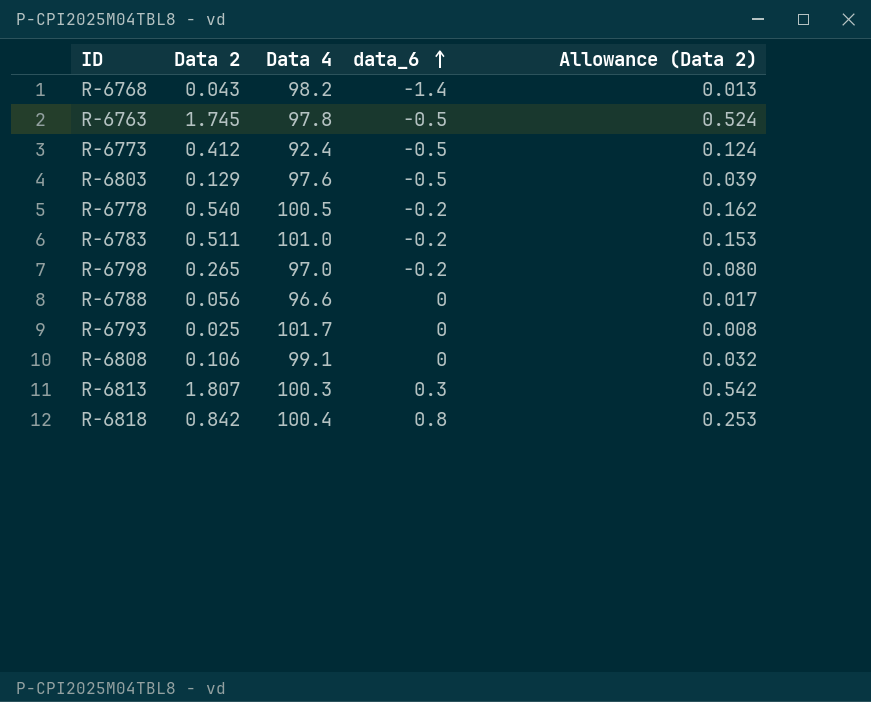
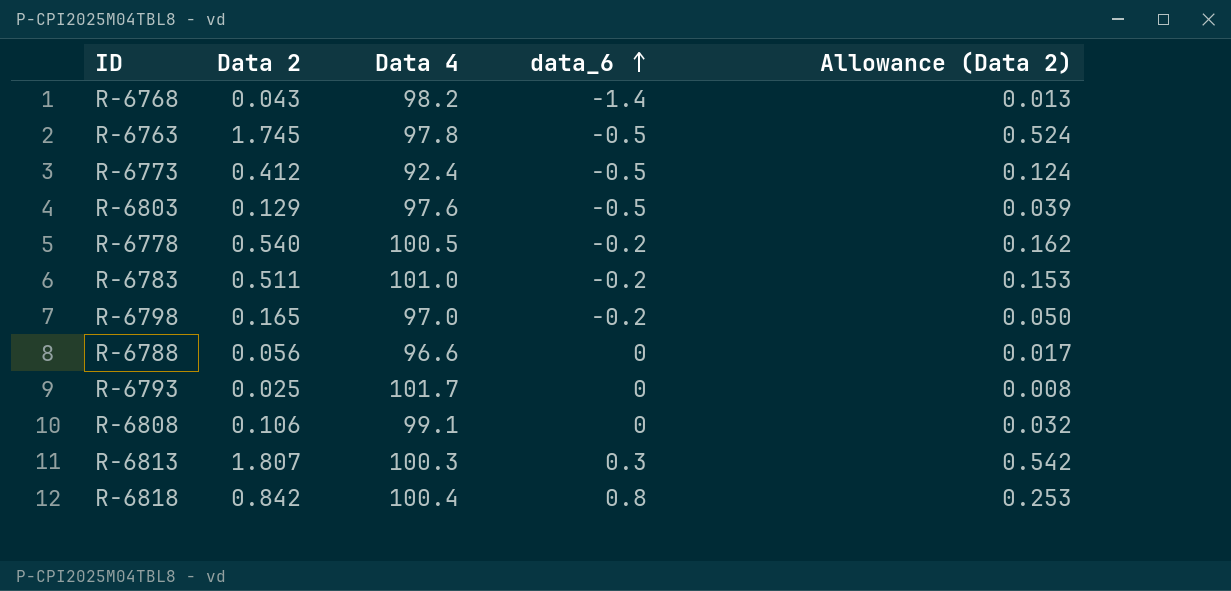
R-6798 | Data 2: 0.265 -> 0.165
R-6798 | Allowance (Data 2): 0.080 -> 0.050

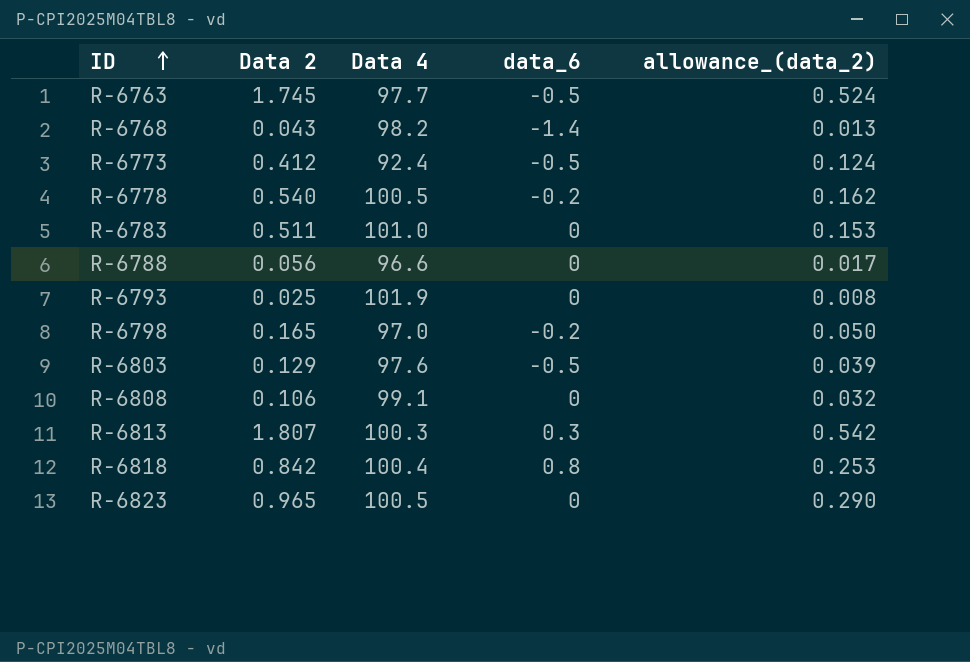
row order: data_6 ascending -> ID ascending
column name: Allowance (Data 2) -> allowance_(data_2)
R-6763 | Data 4: 97.8 -> 97.7
R-6783 | data_6: -0.2 -> 0
R-6793 | Data 4: 101.7 -> 101.9
row R-6823: none -> 0.965 | 100.5 | 0 | 0.290

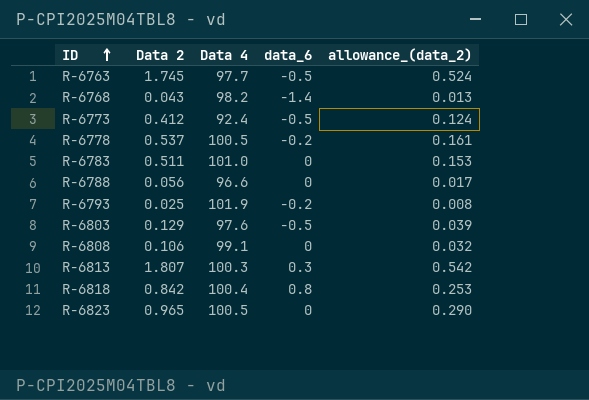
row R-6798: 0.165 | 97.0 | -0.2 | 0.050 -> none
R-6778 | Data 2: 0.540 -> 0.537
R-6778 | allowance_(data_2): 0.162 -> 0.161
R-6793 | data_6: 0 -> -0.2

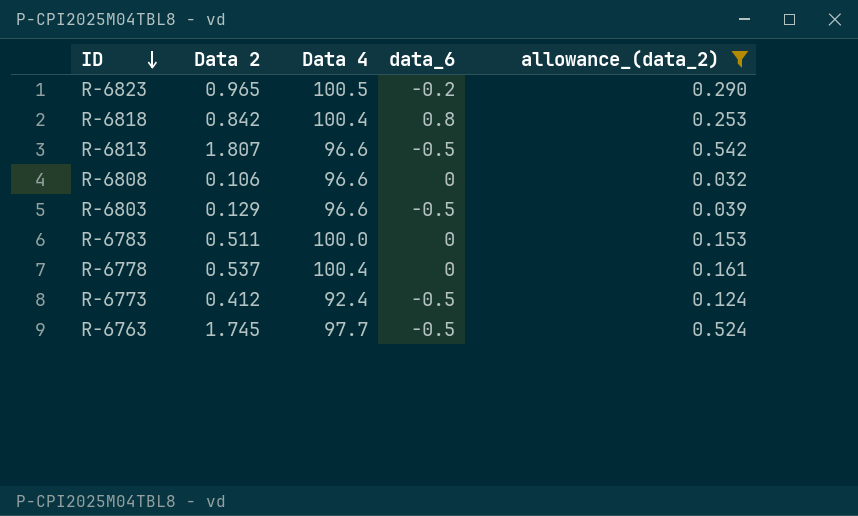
filter: none -> allowance_(data_2) >= 0.032
row order: ID ascending -> ID descending
R-6823 | data_6: 0 -> -0.2
R-6813 | Data 4: 100.3 -> 96.6
R-6813 | data_6: 0.3 -> -0.5
R-6808 | Data 4: 99.1 -> 96.6
R-6803 | Data 4: 97.6 -> 96.6
R-6783 | Data 4: 101.0 -> 100.0
R-6778 | Data 4: 100.5 -> 100.4
R-6778 | data_6: -0.2 -> 0

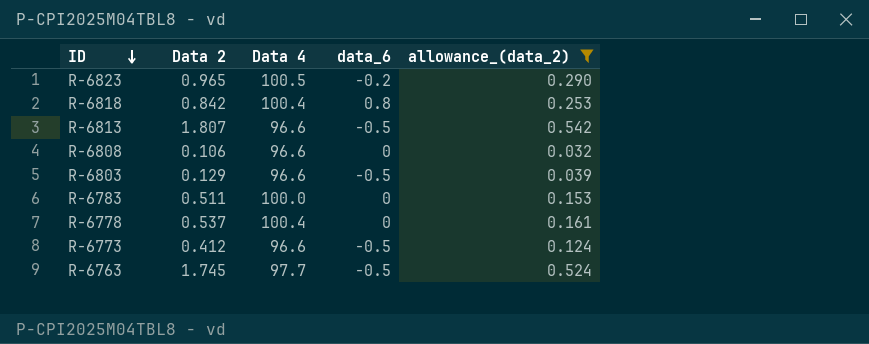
R-6773 | Data 4: 92.4 -> 96.6

